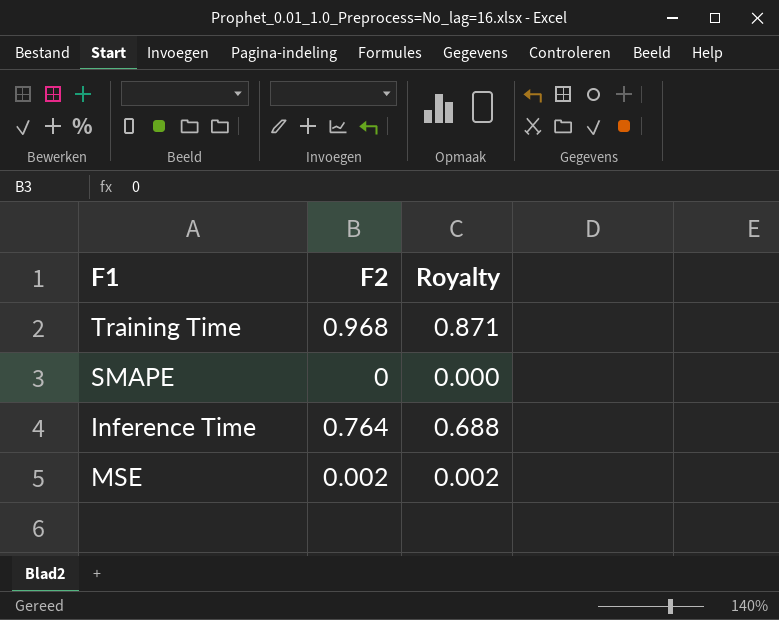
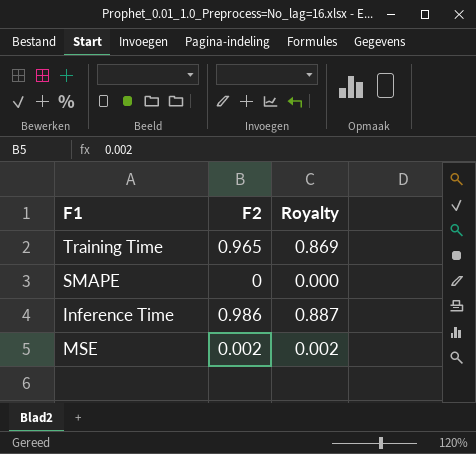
Training Time | F2: 0.968 -> 0.965
Training Time | Royalty: 0.871 -> 0.869
Inference Time | F2: 0.764 -> 0.986
Inference Time | Royalty: 0.688 -> 0.887

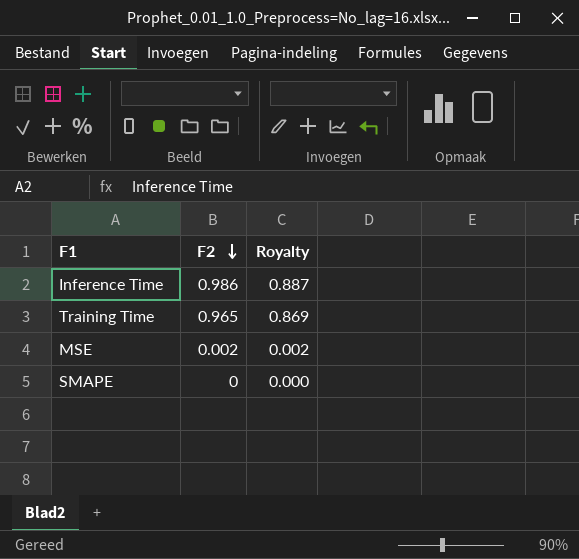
row order: none -> F2 descending

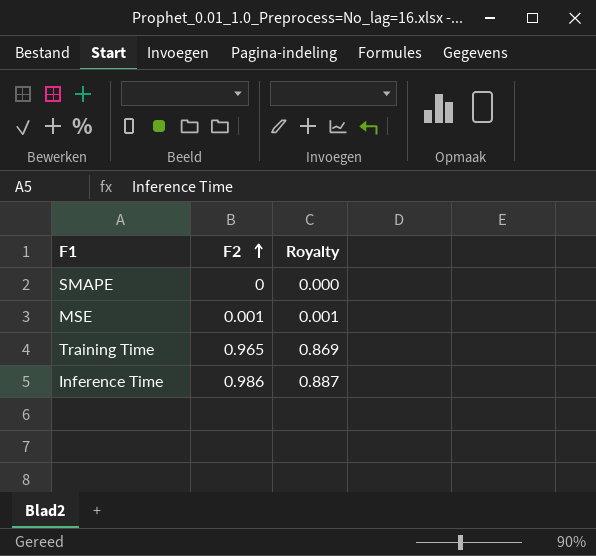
row order: F2 descending -> F2 ascending
MSE | F2: 0.002 -> 0.001
MSE | Royalty: 0.002 -> 0.001

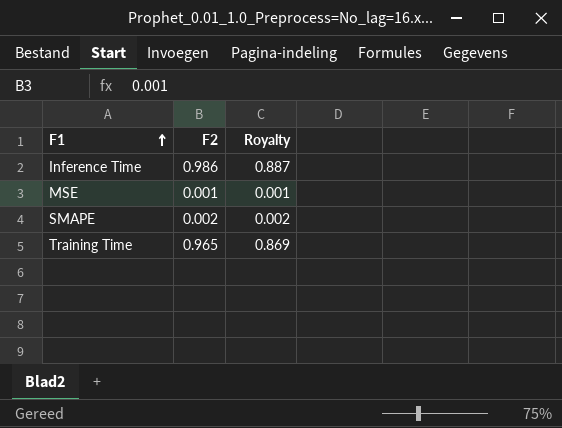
row order: F2 ascending -> F1 ascending
SMAPE | F2: 0 -> 0.002
SMAPE | Royalty: 0.000 -> 0.002

